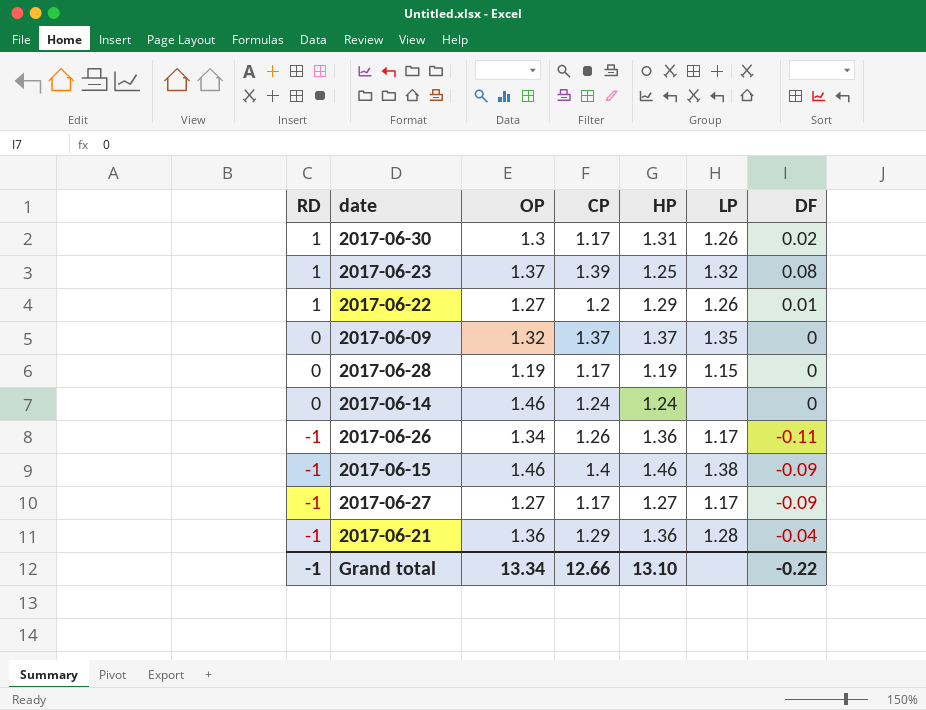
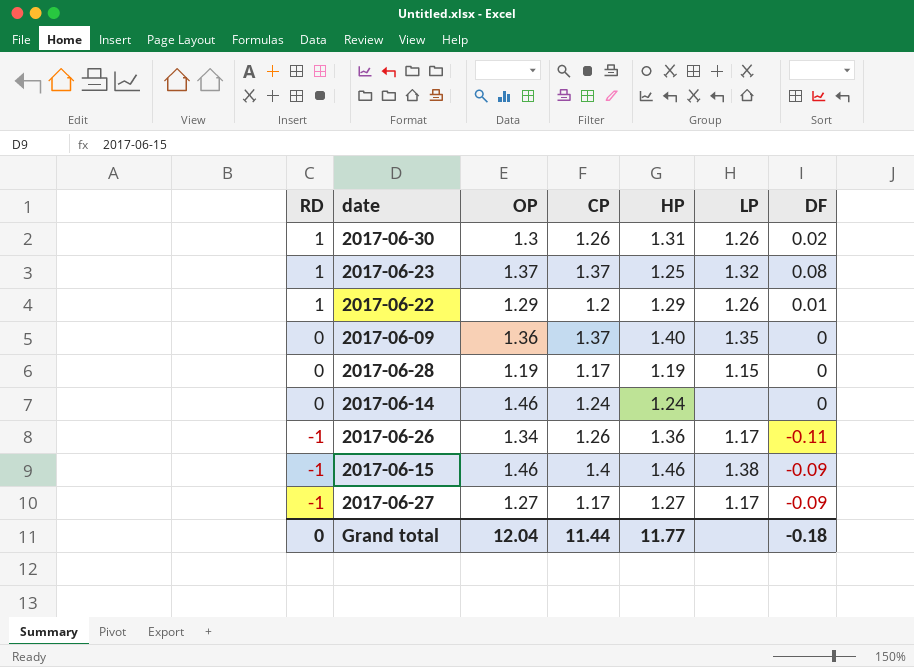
row 2017-06-21: -1 | 1.36 | 1.29 | 1.36 | 1.28 | -0.04 -> none
2017-06-30 | CP: 1.17 -> 1.26
2017-06-23 | CP: 1.39 -> 1.37
2017-06-22 | OP: 1.27 -> 1.29
2017-06-09 | OP: 1.32 -> 1.36
2017-06-09 | HP: 1.37 -> 1.40
Grand total | RD: -1 -> 0
Grand total | OP: 13.34 -> 12.04
Grand total | CP: 12.66 -> 11.44
Grand total | HP: 13.10 -> 11.77
Grand total | DF: -0.22 -> -0.18

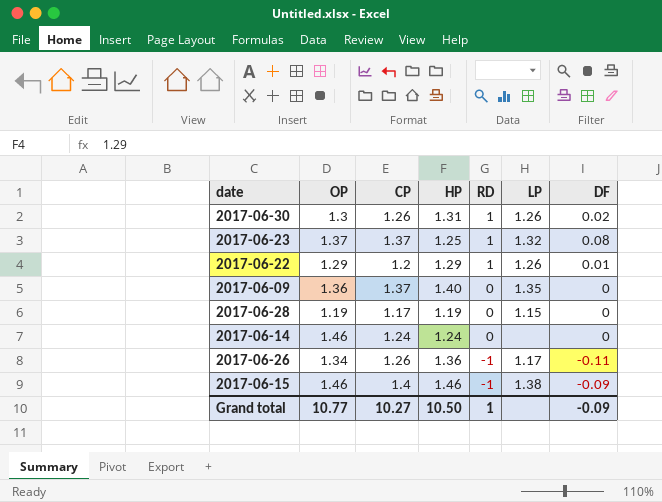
column RD | position: 1 -> 5
row 2017-06-27: -1 | 1.27 | 1.17 | 1.27 | 1.17 | -0.09 -> none
Grand total | OP: 12.04 -> 10.77
Grand total | CP: 11.44 -> 10.27
Grand total | HP: 11.77 -> 10.50
Grand total | RD: 0 -> 1
Grand total | DF: -0.18 -> -0.09

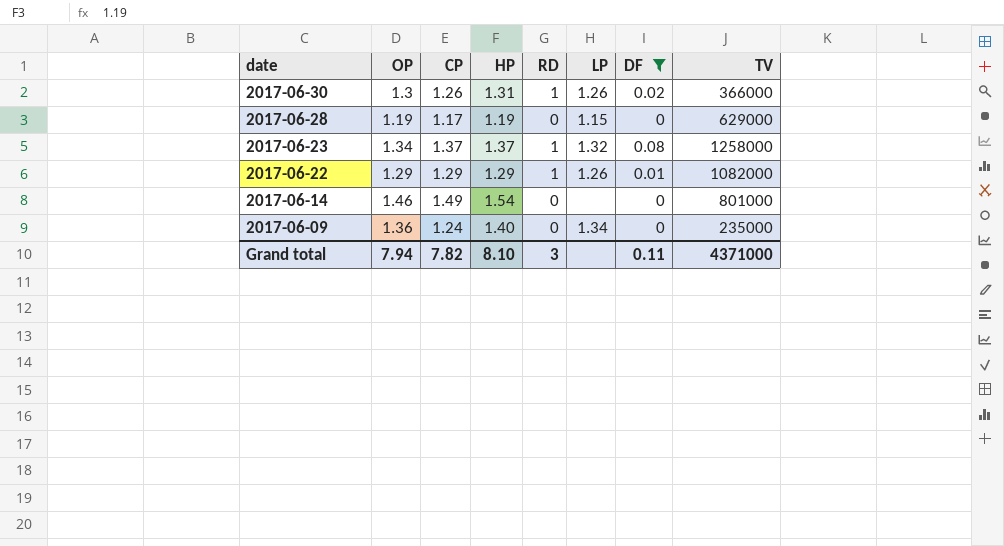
filter: none -> DF >= 0
row order: RD descending -> date descending
column TV | position: none -> 8
2017-06-23 | OP: 1.37 -> 1.34
2017-06-23 | HP: 1.25 -> 1.37
2017-06-22 | CP: 1.2 -> 1.29
2017-06-14 | CP: 1.24 -> 1.49
2017-06-14 | HP: 1.24 -> 1.54
2017-06-09 | CP: 1.37 -> 1.24
2017-06-09 | LP: 1.35 -> 1.34
Grand total | OP: 10.77 -> 7.94
Grand total | CP: 10.27 -> 7.82
Grand total | HP: 10.50 -> 8.10
Grand total | RD: 1 -> 3
Grand total | DF: -0.09 -> 0.11

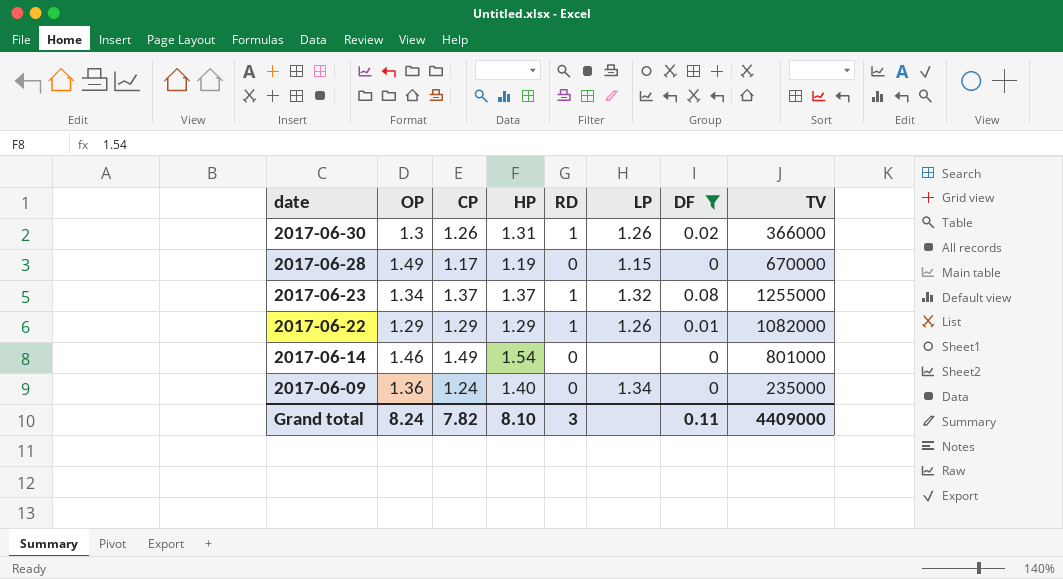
2017-06-28 | OP: 1.19 -> 1.49
2017-06-28 | TV: 629000 -> 670000
2017-06-23 | TV: 1258000 -> 1255000
Grand total | OP: 7.94 -> 8.24
Grand total | TV: 4371000 -> 4409000

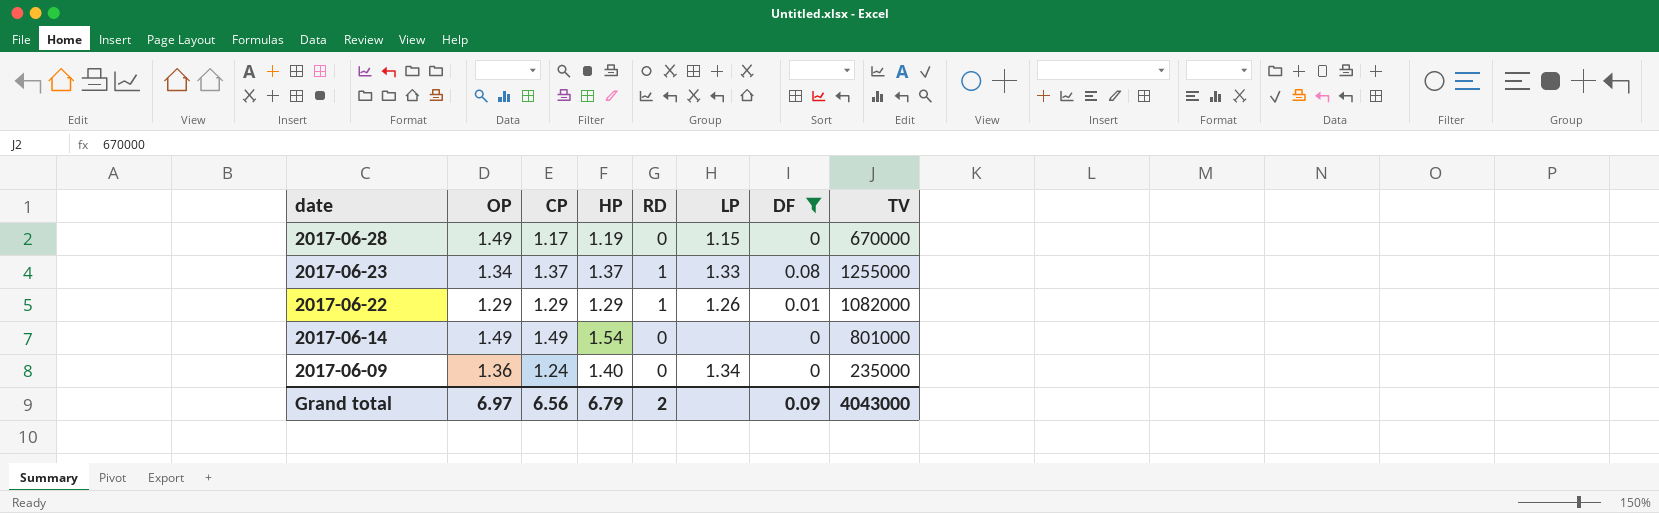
row 2017-06-30: 1.3 | 1.26 | 1.31 | 1 | 1.26 | 0.02 | 366000 -> none
2017-06-23 | LP: 1.32 -> 1.33
2017-06-14 | OP: 1.46 -> 1.49
Grand total | OP: 8.24 -> 6.97
Grand total | CP: 7.82 -> 6.56
Grand total | HP: 8.10 -> 6.79
Grand total | RD: 3 -> 2
Grand total | DF: 0.11 -> 0.09
Grand total | TV: 4409000 -> 4043000

